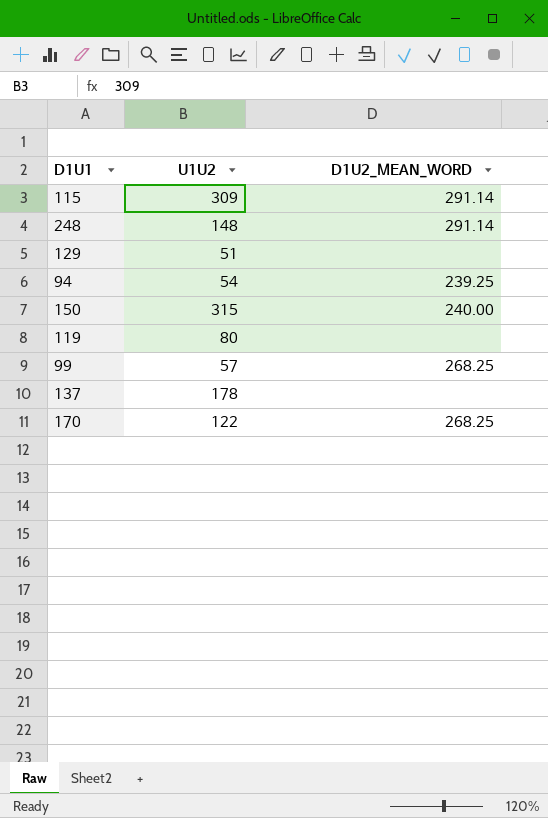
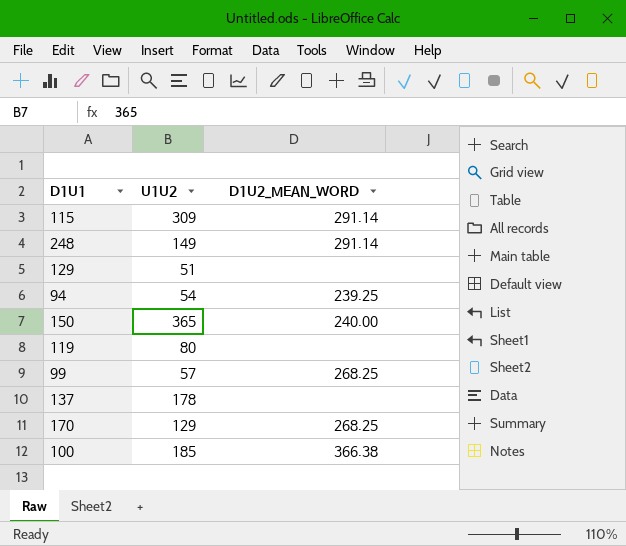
248 | U1U2: 148 -> 149
150 | U1U2: 315 -> 365
170 | U1U2: 122 -> 129
row 100: none -> 185 | 366.38

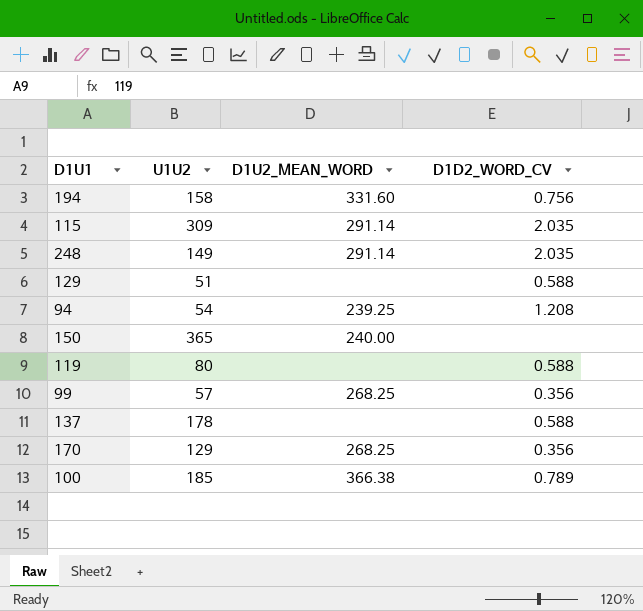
column D1D2_WORD_CV | position: none -> 4
row 194: none -> 158 | 331.60 | 0.756

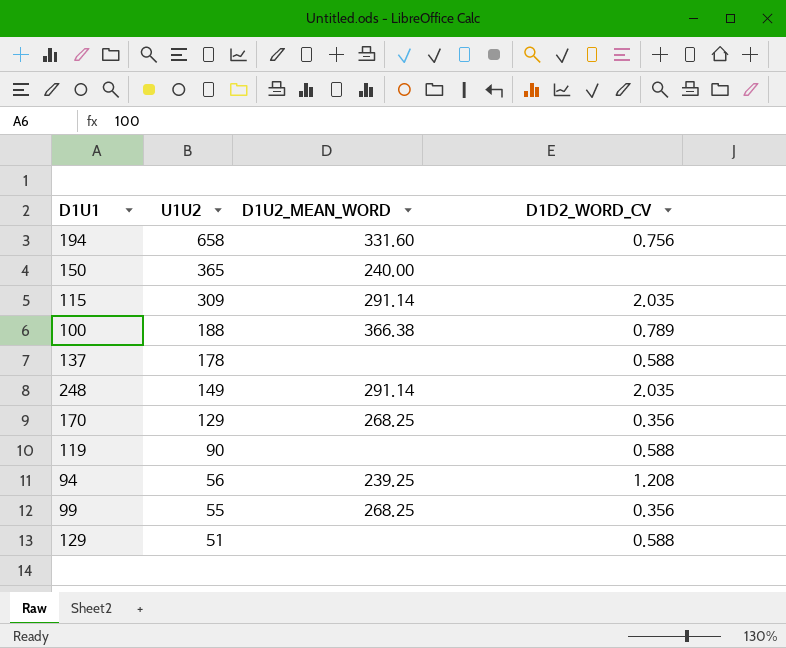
row order: none -> U1U2 descending
194 | U1U2: 158 -> 658
100 | U1U2: 185 -> 188
119 | U1U2: 80 -> 90
94 | U1U2: 54 -> 56
99 | U1U2: 57 -> 55

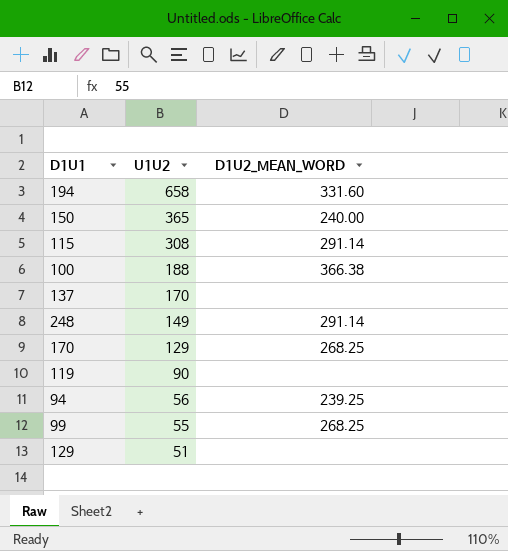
column D1D2_WORD_CV | position: 4 -> none
115 | U1U2: 309 -> 308
137 | U1U2: 178 -> 170

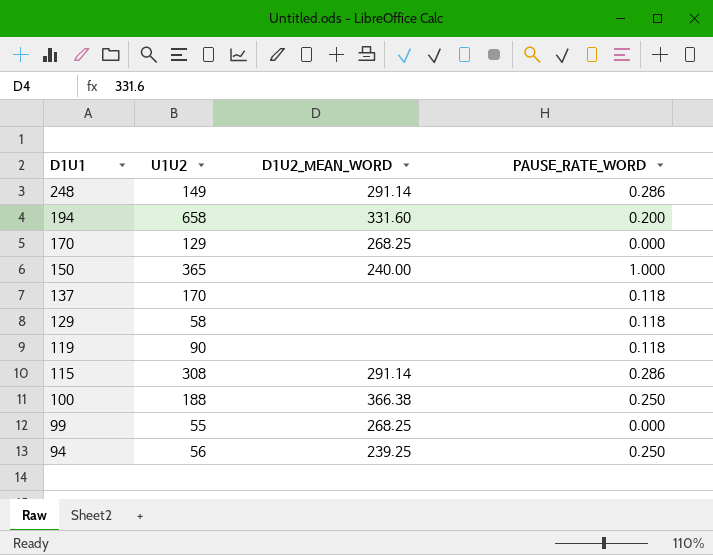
row order: U1U2 descending -> D1U1 descending
column PAUSE_RATE_WORD | position: none -> 4
129 | U1U2: 51 -> 58

